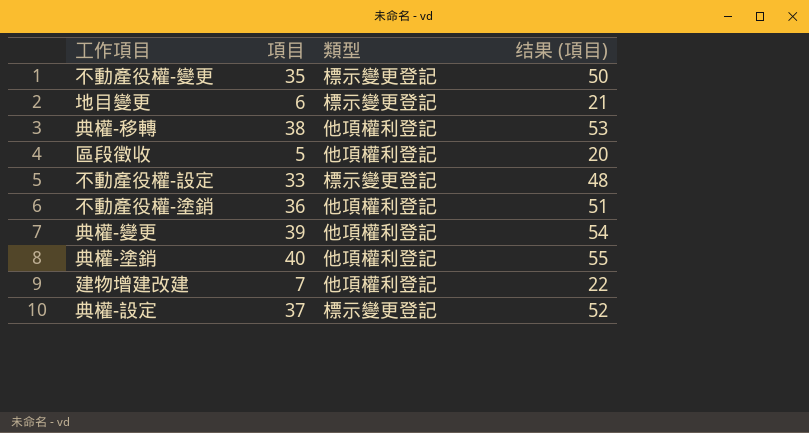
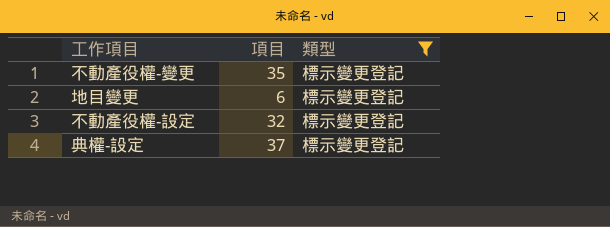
filter: none -> 類型 = 標示變更登記
column 结果 (項目) | formula: [項目] + 15 -> none
不動產役權-設定 | 項目: 33 -> 32

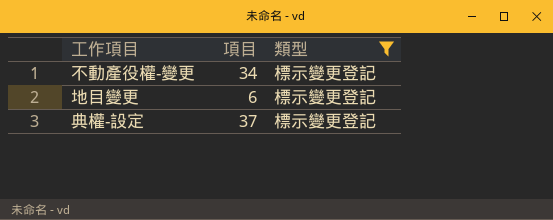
row 不動產役權-設定: 32 | 標示變更登記 -> none
不動產役權-變更 | 項目: 35 -> 34

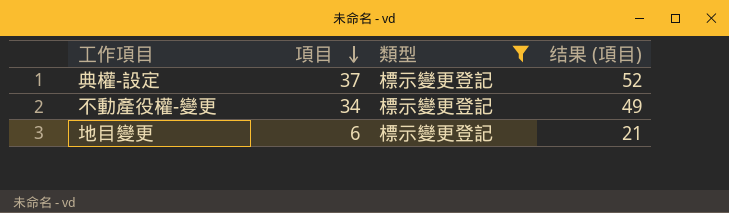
row order: none -> 項目 descending
column 结果 (項目) | formula: none -> [項目] + 15

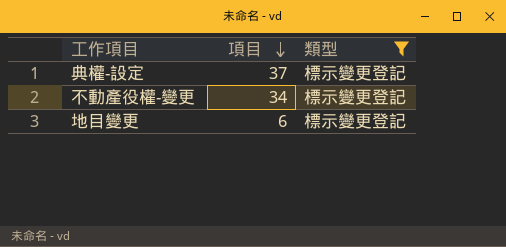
column 结果 (項目) | formula: [項目] + 15 -> none

